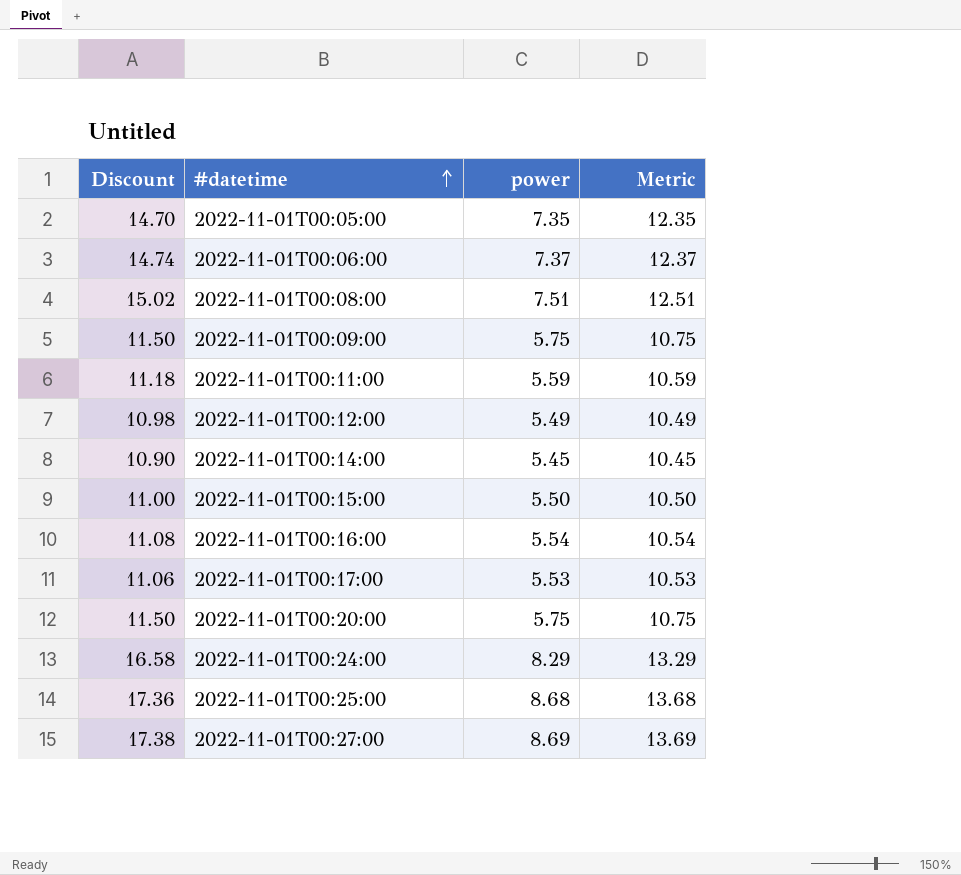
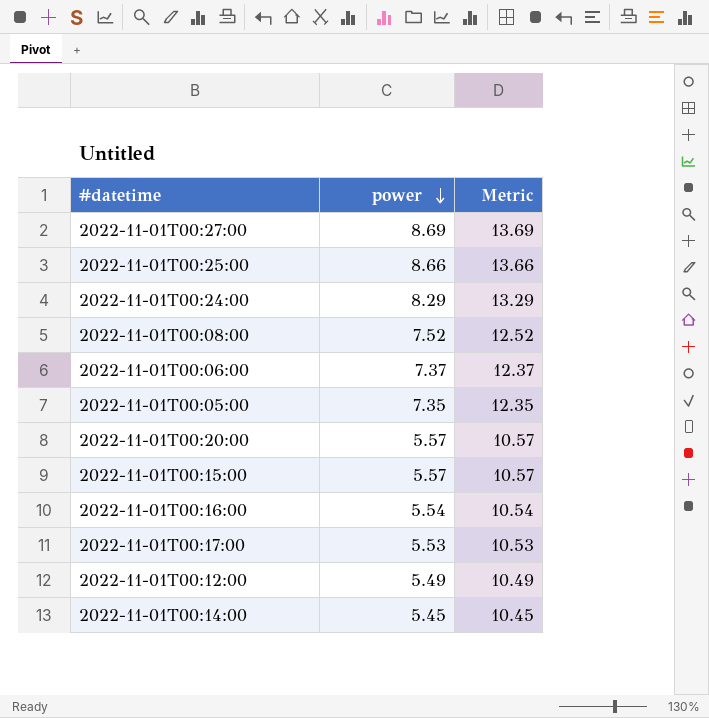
row order: #datetime ascending -> power descending
column Discount | formula: [power] * 2 -> none
row 2022-11-01T00:09:00: 11.50 | 5.75 | 10.75 -> none
row 2022-11-01T00:11:00: 11.18 | 5.59 | 10.59 -> none
2022-11-01T00:25:00 | power: 8.68 -> 8.66
2022-11-01T00:25:00 | Metric: 13.68 -> 13.66
2022-11-01T00:08:00 | power: 7.51 -> 7.52
2022-11-01T00:08:00 | Metric: 12.51 -> 12.52
2022-11-01T00:20:00 | power: 5.75 -> 5.57
2022-11-01T00:20:00 | Metric: 10.75 -> 10.57
2022-11-01T00:15:00 | power: 5.50 -> 5.57
2022-11-01T00:15:00 | Metric: 10.50 -> 10.57

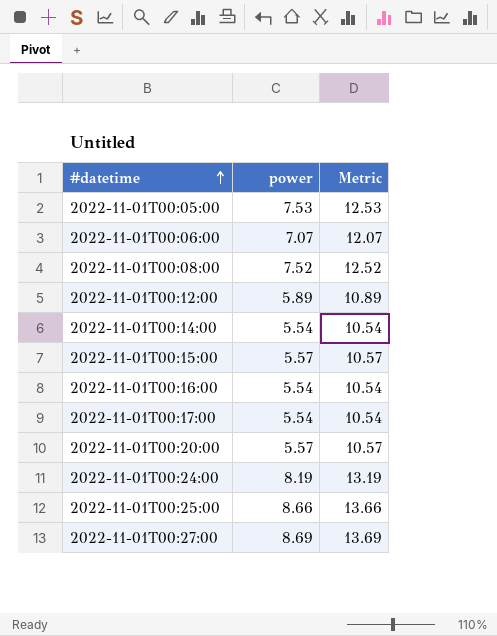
row order: power descending -> #datetime ascending
2022-11-01T00:05:00 | power: 7.35 -> 7.53
2022-11-01T00:05:00 | Metric: 12.35 -> 12.53
2022-11-01T00:06:00 | power: 7.37 -> 7.07
2022-11-01T00:06:00 | Metric: 12.37 -> 12.07
2022-11-01T00:12:00 | power: 5.49 -> 5.89
2022-11-01T00:12:00 | Metric: 10.49 -> 10.89
2022-11-01T00:14:00 | power: 5.45 -> 5.54
2022-11-01T00:14:00 | Metric: 10.45 -> 10.54
2022-11-01T00:17:00 | power: 5.53 -> 5.54
2022-11-01T00:17:00 | Metric: 10.53 -> 10.54
2022-11-01T00:24:00 | power: 8.29 -> 8.19
2022-11-01T00:24:00 | Metric: 13.29 -> 13.19

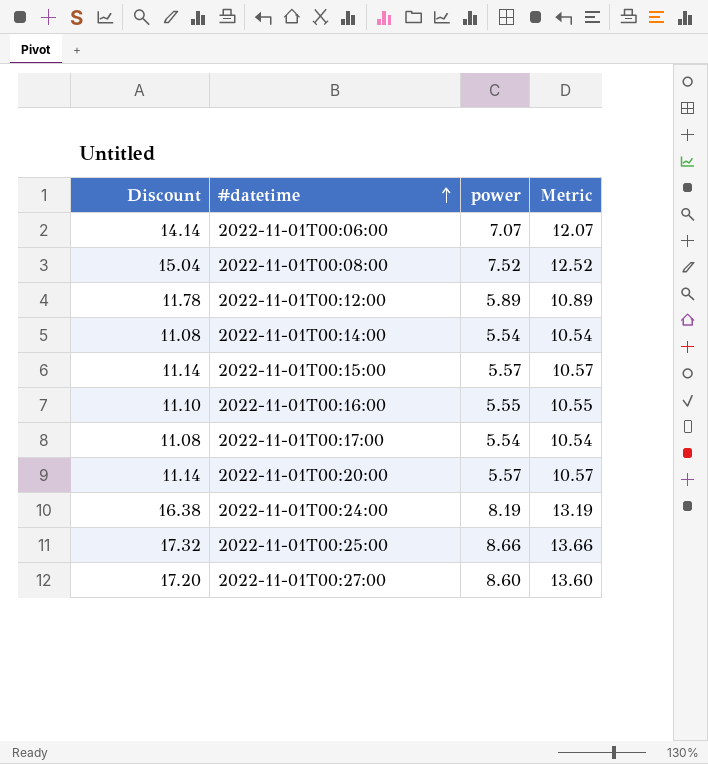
column Discount | formula: none -> [power] * 2
row 2022-11-01T00:05:00: 7.53 | 12.53 -> none
2022-11-01T00:16:00 | power: 5.54 -> 5.55
2022-11-01T00:16:00 | Metric: 10.54 -> 10.55
2022-11-01T00:27:00 | power: 8.69 -> 8.60
2022-11-01T00:27:00 | Metric: 13.69 -> 13.60

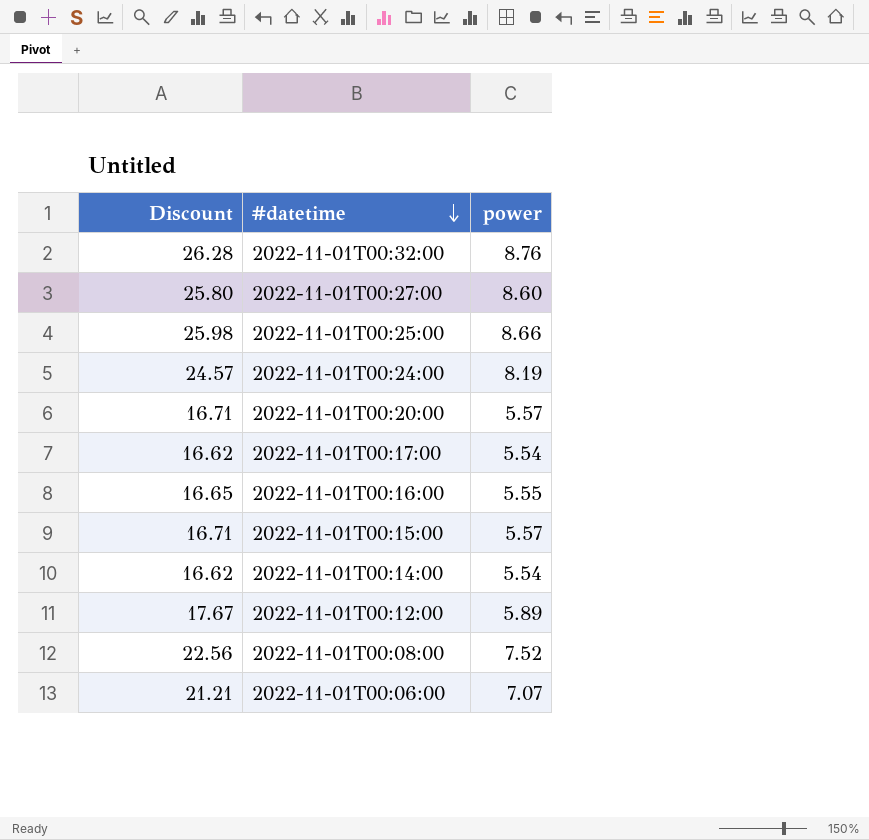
row order: #datetime ascending -> #datetime descending
column Metric | formula: [power] + 5 -> none
column Discount | formula: [power] * 2 -> [power] * 3
row 2022-11-01T00:32:00: none -> 26.28 | 8.76

